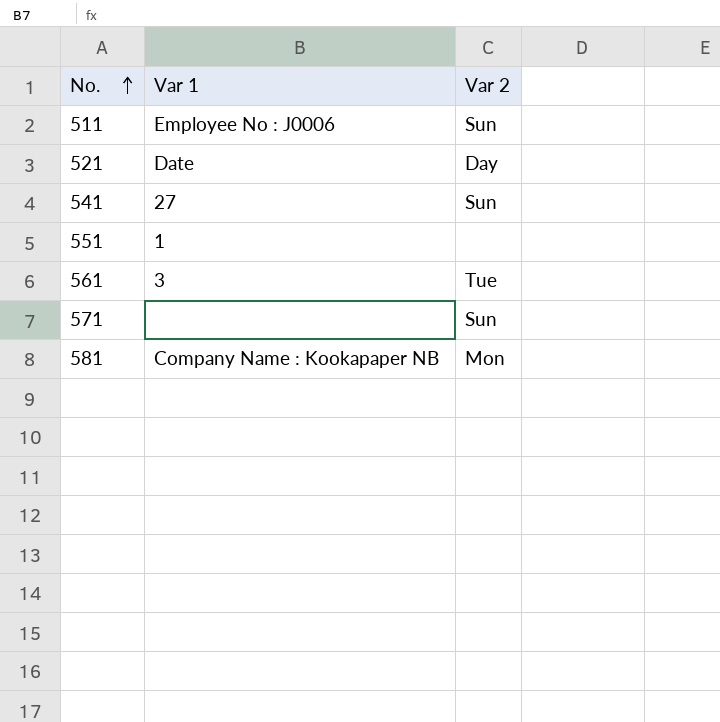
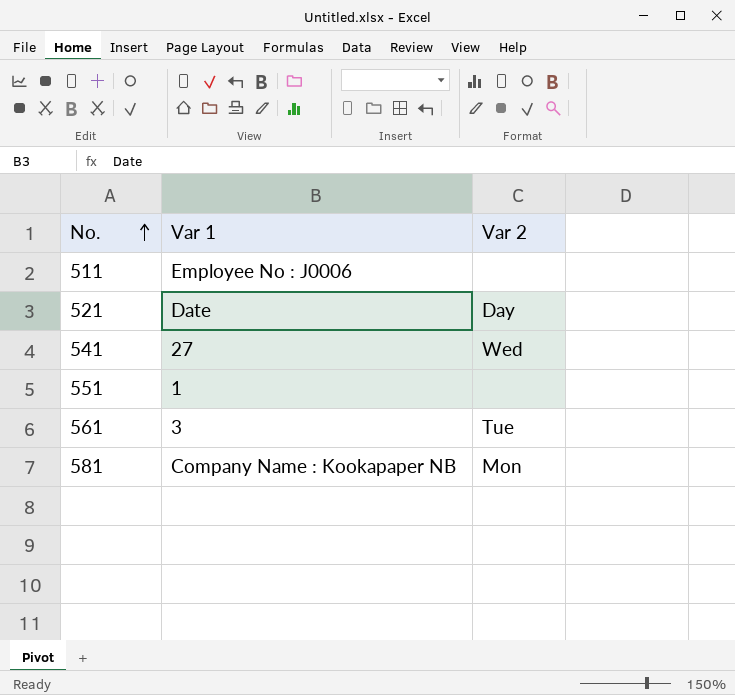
row 571: none | Sun -> none
511 | Var 2: Sun -> none
541 | Var 2: Sun -> Wed

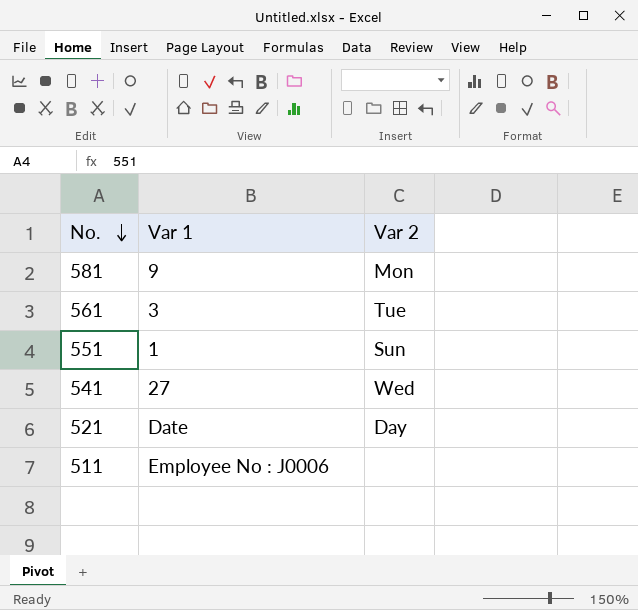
row order: No. ascending -> No. descending
581 | Var 1: Company Name : Kookapaper NB -> 9
551 | Var 2: none -> Sun

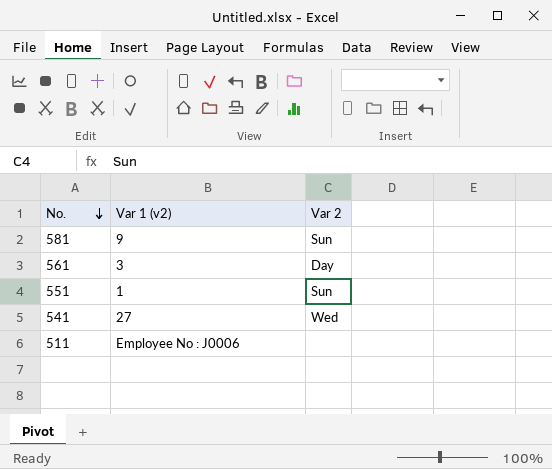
column name: Var 1 -> Var 1 (v2)
row 521: Date | Day -> none
581 | Var 2: Mon -> Sun
561 | Var 2: Tue -> Day

